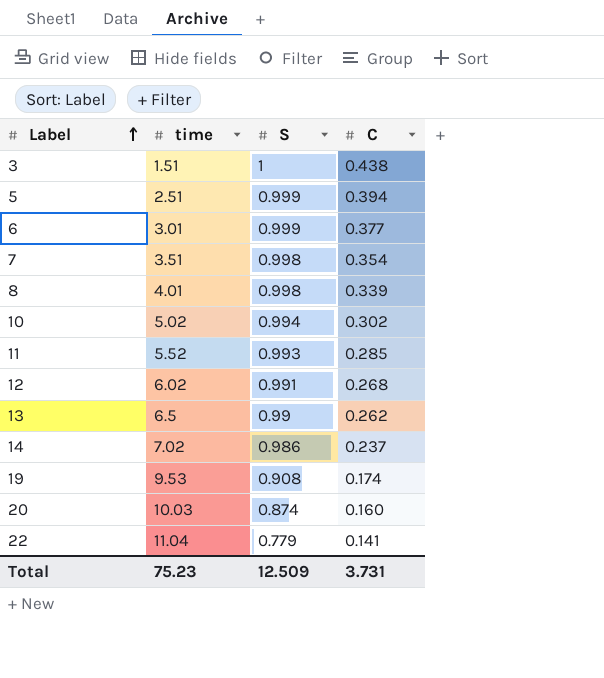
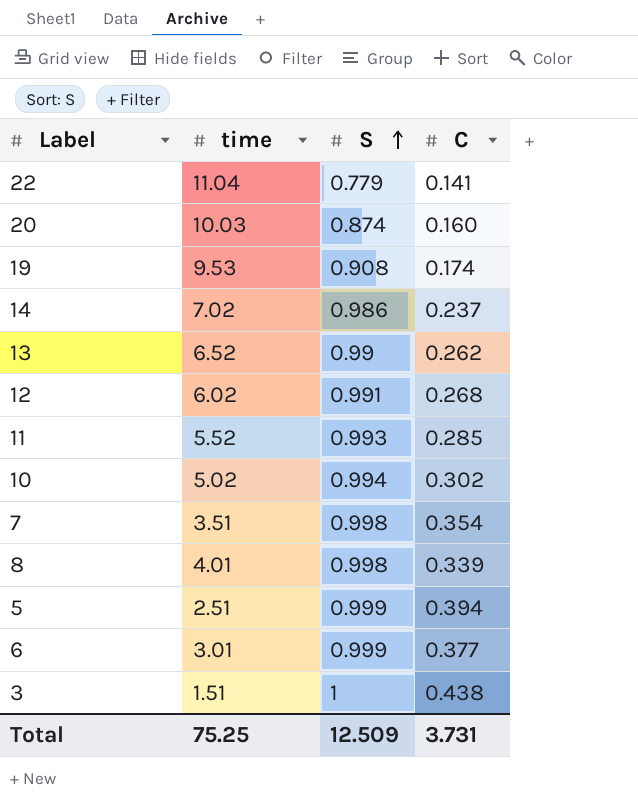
row order: Label ascending -> S ascending
13 | time: 6.5 -> 6.52
Total | time: 75.23 -> 75.25

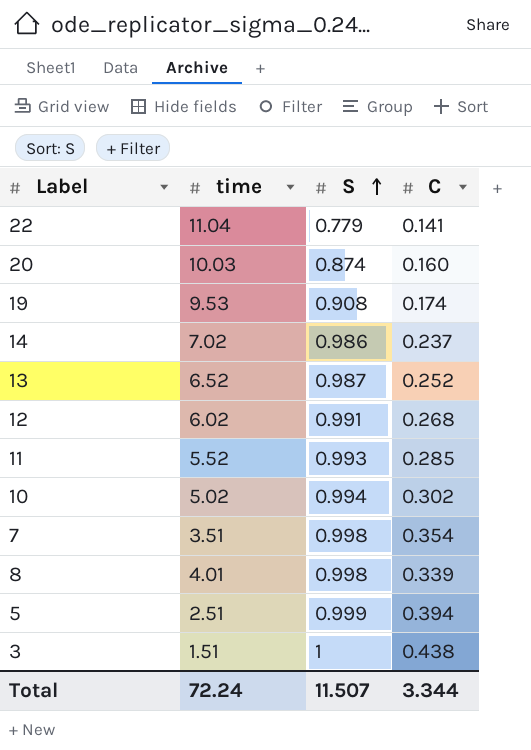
row 6: 3.01 | 0.999 | 0.377 -> none
13 | S: 0.99 -> 0.987
13 | C: 0.262 -> 0.252
Total | time: 75.25 -> 72.24
Total | S: 12.509 -> 11.507
Total | C: 3.731 -> 3.344

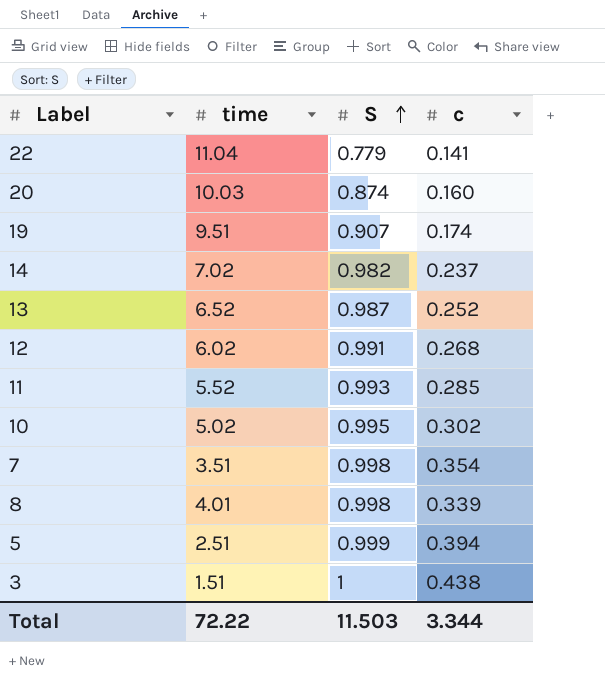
column name: C -> c
19 | time: 9.53 -> 9.51
19 | S: 0.908 -> 0.907
14 | S: 0.986 -> 0.982
10 | S: 0.994 -> 0.995
Total | time: 72.24 -> 72.22
Total | S: 11.507 -> 11.503

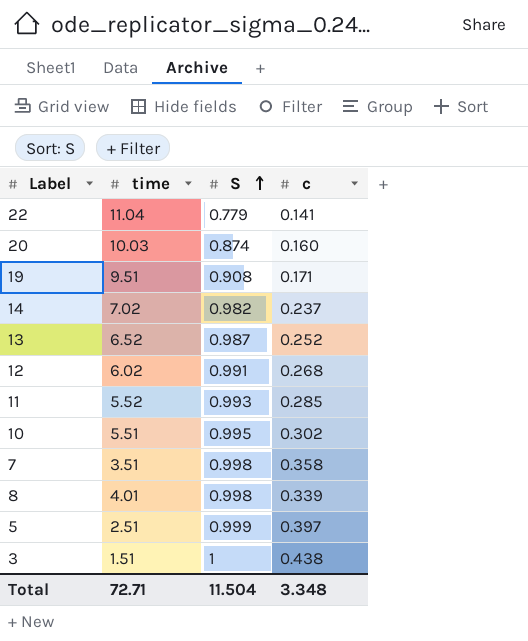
19 | S: 0.907 -> 0.908
19 | c: 0.174 -> 0.171
10 | time: 5.02 -> 5.51
7 | c: 0.354 -> 0.358
5 | c: 0.394 -> 0.397
Total | time: 72.22 -> 72.71
Total | S: 11.503 -> 11.504
Total | c: 3.344 -> 3.348

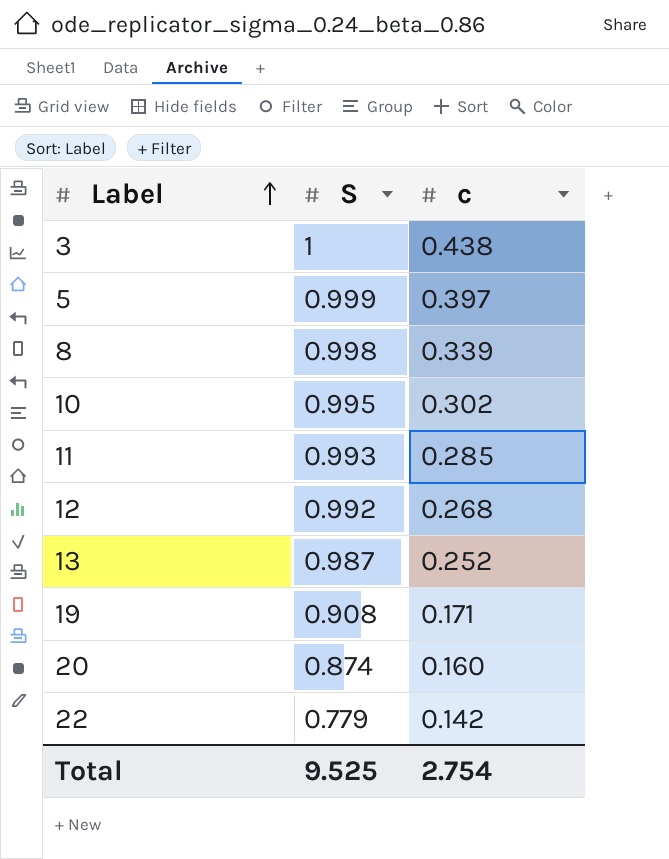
row order: S ascending -> Label ascending
column time | position: 2 -> none
row 14: 7.02 | 0.982 | 0.237 -> none
row 7: 3.51 | 0.998 | 0.358 -> none
12 | S: 0.991 -> 0.992
22 | c: 0.141 -> 0.142
Total | S: 11.504 -> 9.525
Total | c: 3.348 -> 2.754

